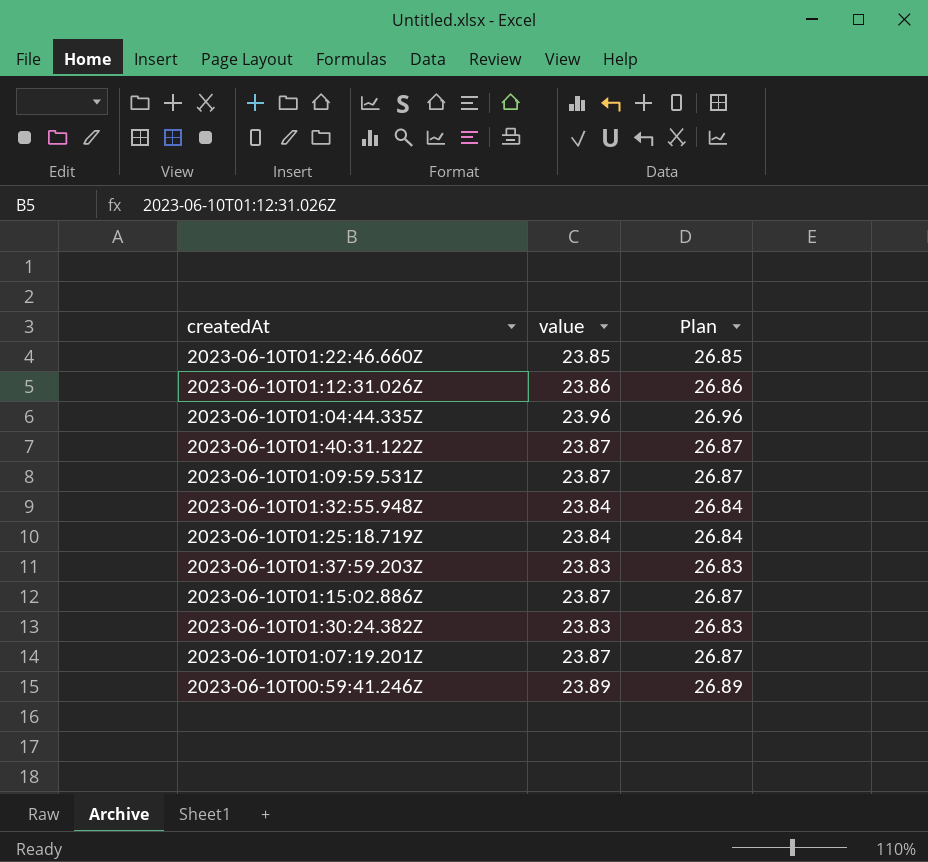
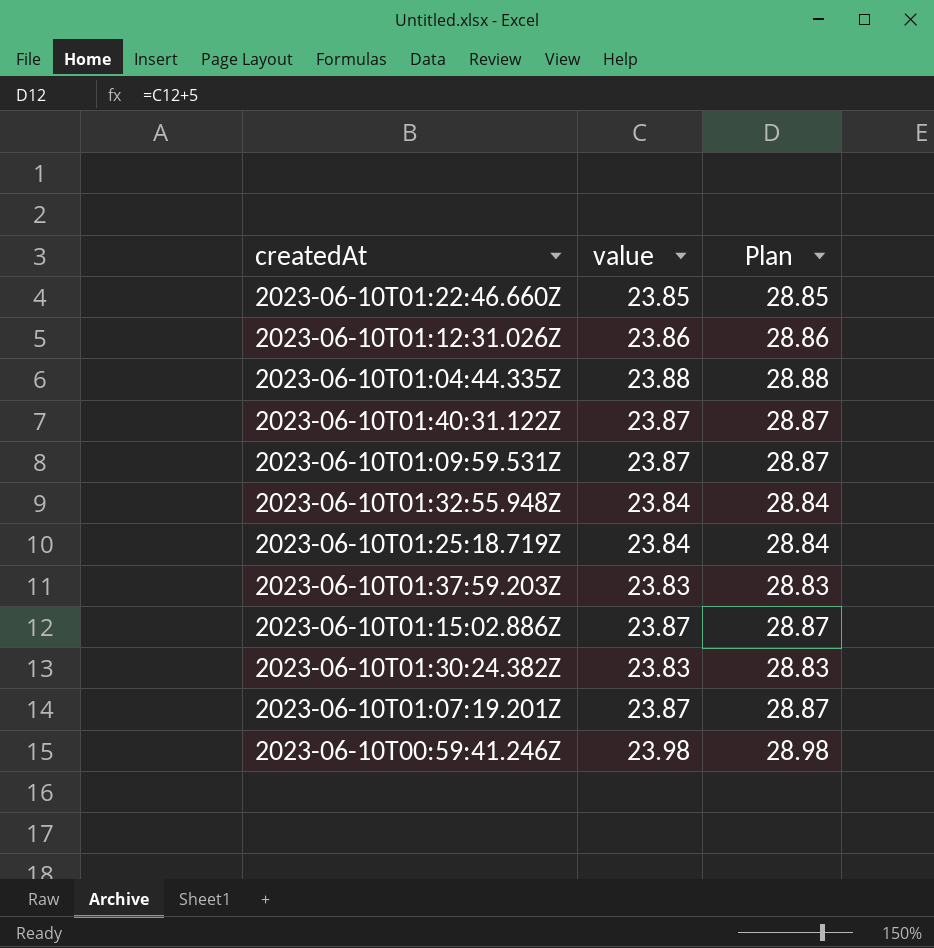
column Plan | formula: [value] + 3 -> [value] + 5
2023-06-10T01:04:44.335Z | value: 23.96 -> 23.88
2023-06-10T00:59:41.246Z | value: 23.89 -> 23.98

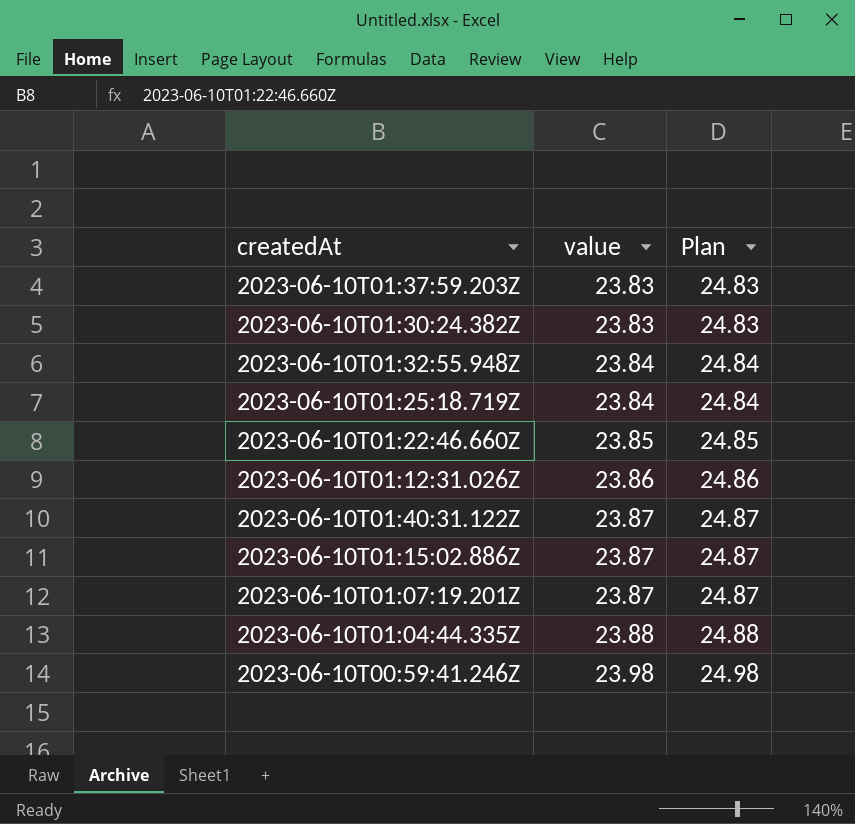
row order: none -> value ascending
column Plan | formula: [value] + 5 -> [value] + 1
row 2023-06-10T01:09:59.531Z: 23.87 | 28.87 -> none

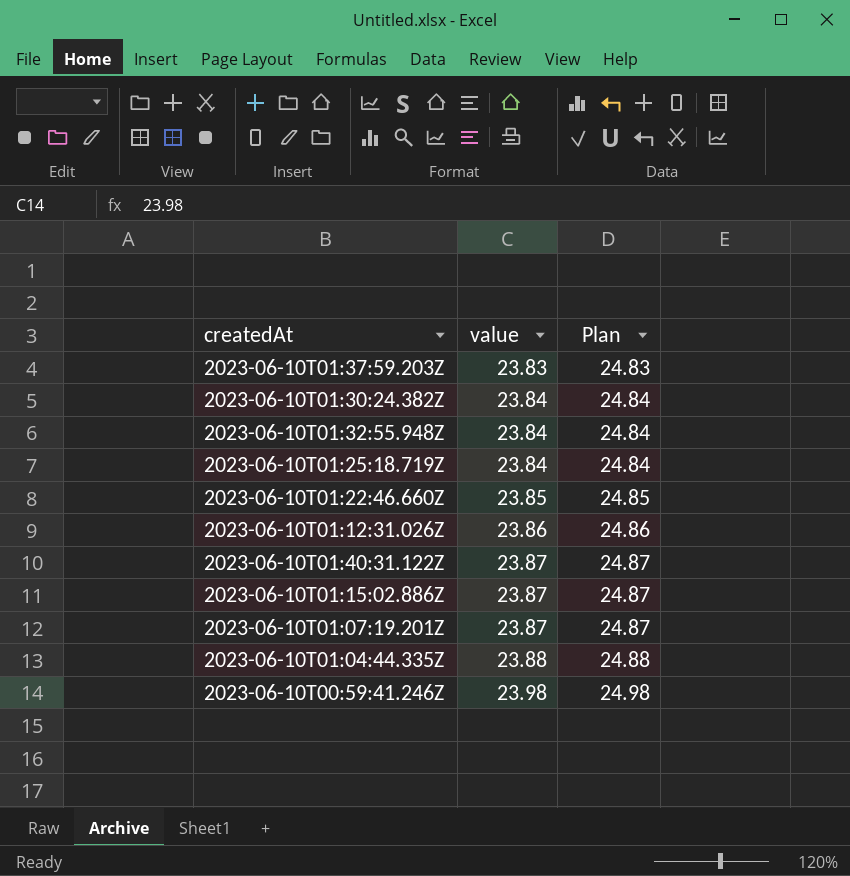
2023-06-10T01:30:24.382Z | value: 23.83 -> 23.84
2023-06-10T01:30:24.382Z | Plan: 24.83 -> 24.84

